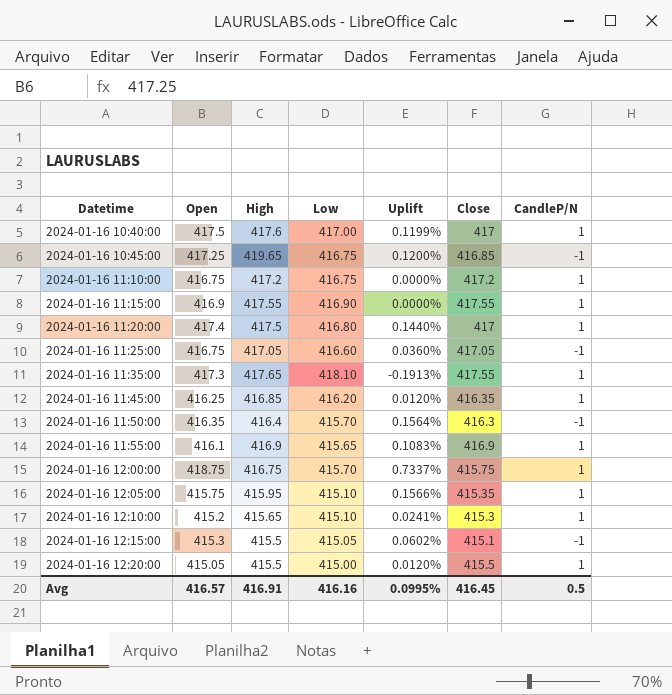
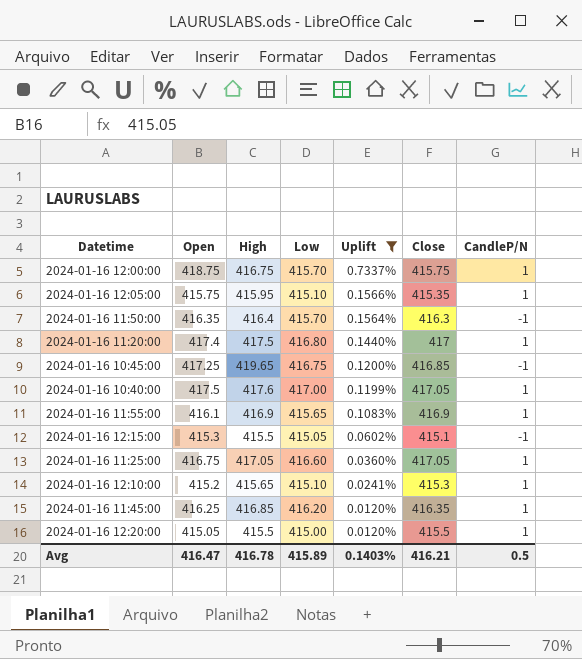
filter: none -> Uplift >= 0.0120%
row order: Datetime ascending -> Uplift descending
2024-01-16 10:40:00 | Close: 417 -> 417.05
2024-01-16 11:25:00 | CandleP/N: -1 -> 1
Avg | Open: 416.57 -> 416.47
Avg | High: 416.91 -> 416.78
Avg | Low: 416.16 -> 415.89
Avg | Uplift: 0.0995% -> 0.1403%
Avg | Close: 416.45 -> 416.21

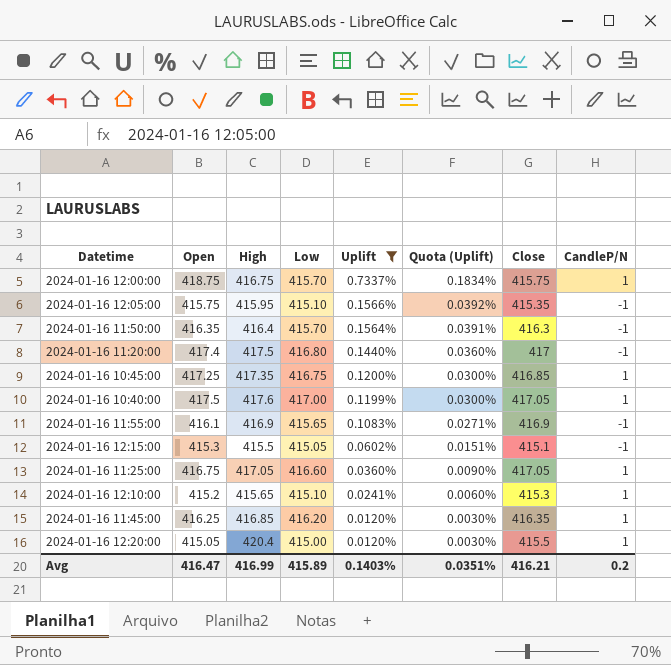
column Quota (Uplift) | formula: none -> [Uplift] * 0.25
2024-01-16 12:05:00 | CandleP/N: 1 -> -1
2024-01-16 11:20:00 | CandleP/N: 1 -> -1
2024-01-16 10:45:00 | High: 419.65 -> 417.35
2024-01-16 10:45:00 | CandleP/N: -1 -> 1
2024-01-16 11:55:00 | CandleP/N: 1 -> -1
2024-01-16 12:20:00 | High: 415.5 -> 420.4
Avg | High: 416.78 -> 416.99
Avg | CandleP/N: 0.5 -> 0.2

